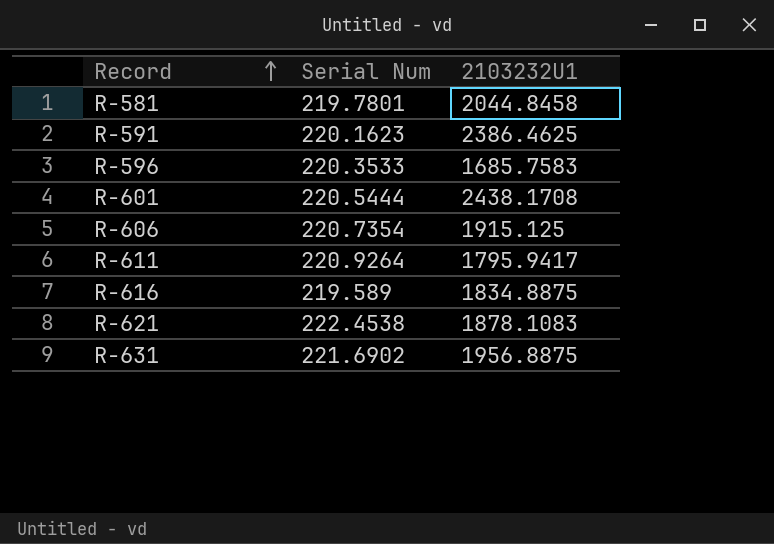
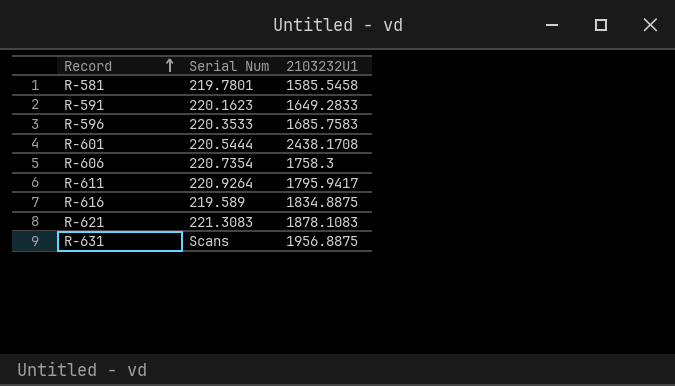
R-581 | 2103232U1: 2044.8458 -> 1585.5458
R-591 | 2103232U1: 2386.4625 -> 1649.2833
R-606 | 2103232U1: 1915.125 -> 1758.3
R-621 | Serial Num: 222.4538 -> 221.3083
R-631 | Serial Num: 221.6902 -> Scans

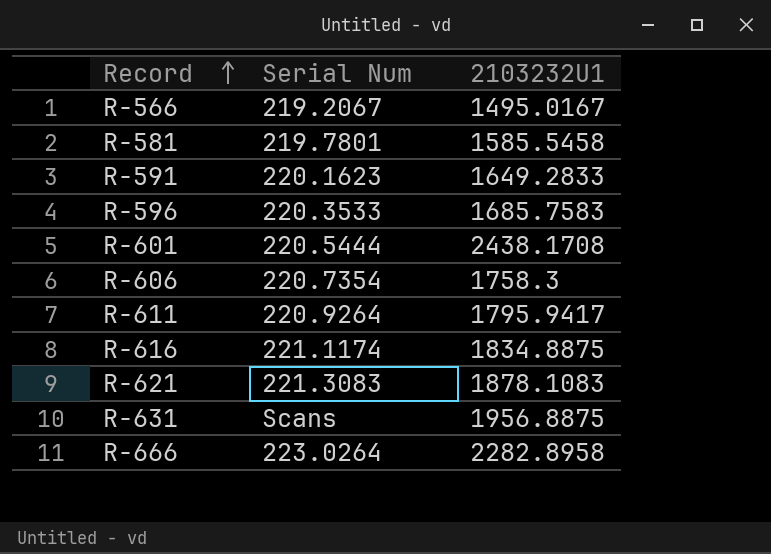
row R-566: none -> 219.2067 | 1495.0167
R-616 | Serial Num: 219.589 -> 221.1174
row R-666: none -> 223.0264 | 2282.8958

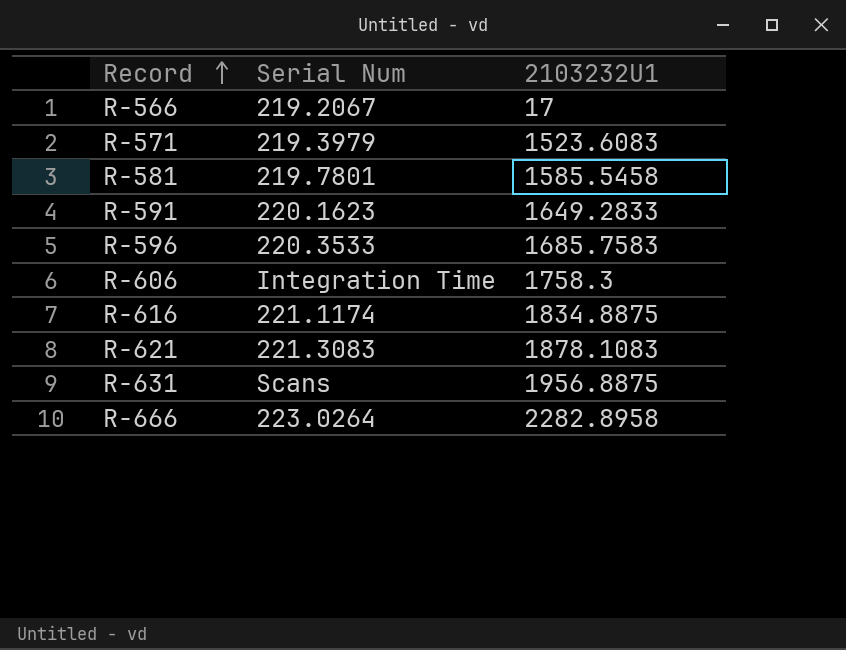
row R-601: 220.5444 | 2438.1708 -> none
row R-611: 220.9264 | 1795.9417 -> none
R-566 | 2103232U1: 1495.0167 -> 17
row R-571: none -> 219.3979 | 1523.6083
R-606 | Serial Num: 220.7354 -> Integration Time

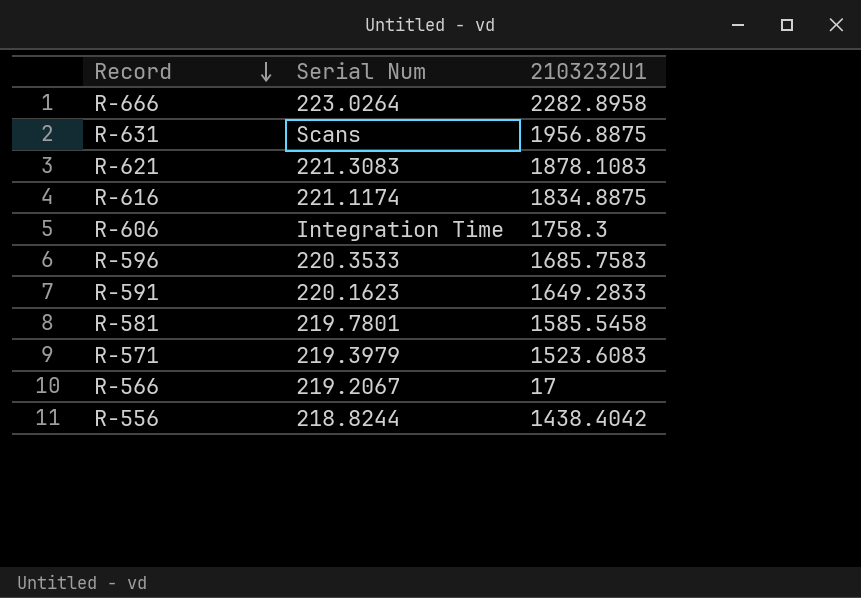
row order: Record ascending -> Record descending
row R-556: none -> 218.8244 | 1438.4042

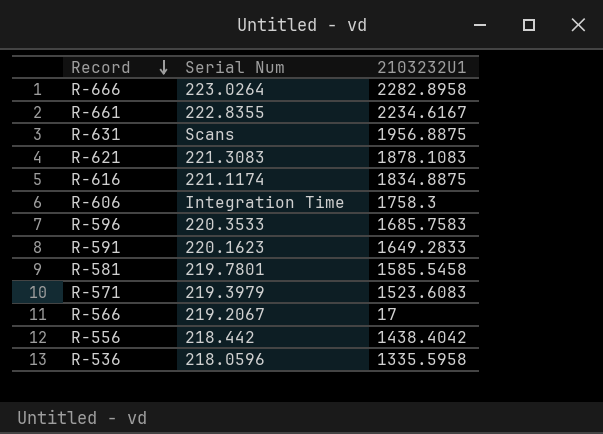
row R-661: none -> 222.8355 | 2234.6167
R-556 | Serial Num: 218.8244 -> 218.442
row R-536: none -> 218.0596 | 1335.5958

